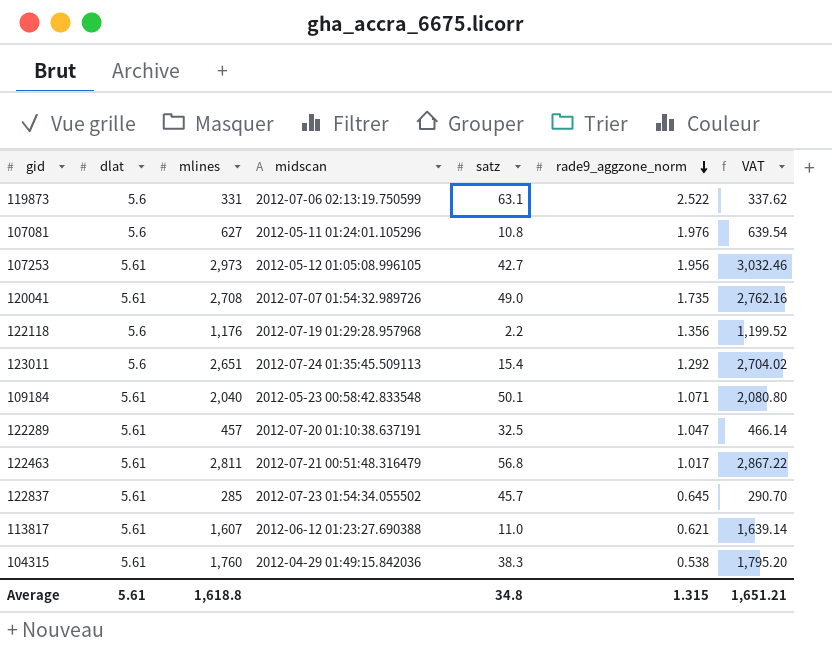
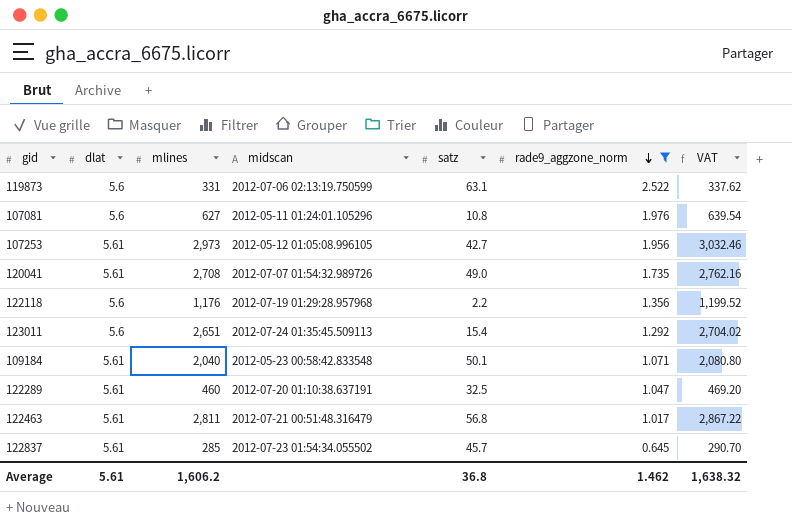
filter: none -> rade9_aggzone_norm >= 0.645
122289 | mlines: 457 -> 460
122289 | VAT: 466.14 -> 469.20
Average | mlines: 1,618.8 -> 1,606.2
Average | satz: 34.8 -> 36.8
Average | rade9_aggzone_norm: 1.315 -> 1.462
Average | VAT: 1,651.21 -> 1,638.32

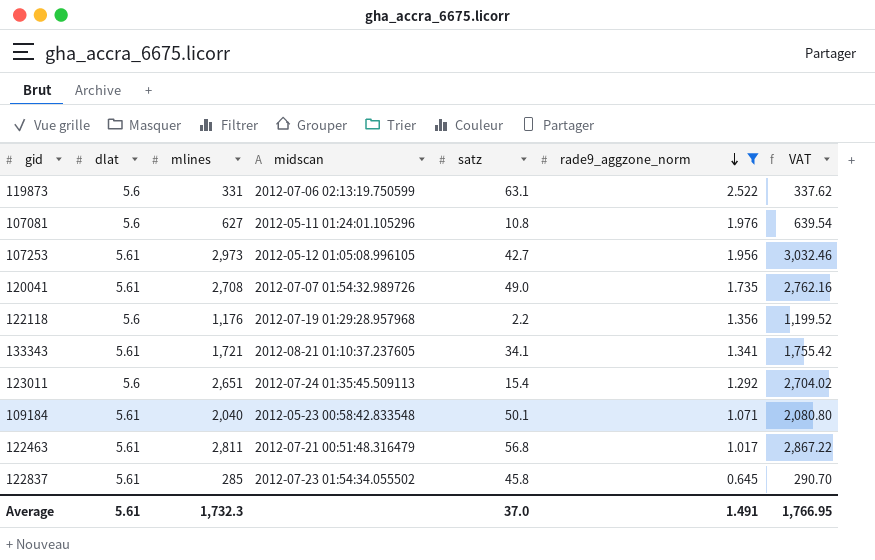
row 122289: 5.61 | 460 | 2012-07-20 01:10:38.637191 | 32.5 | 1.047 | 469.20 -> none
row 133343: none -> 5.61 | 1,721 | 2012-08-21 01:10:37.237605 | 34.1 | 1.341 | 1,755.42
122837 | satz: 45.7 -> 45.8
Average | mlines: 1,606.2 -> 1,732.3
Average | satz: 36.8 -> 37.0
Average | rade9_aggzone_norm: 1.462 -> 1.491
Average | VAT: 1,638.32 -> 1,766.95

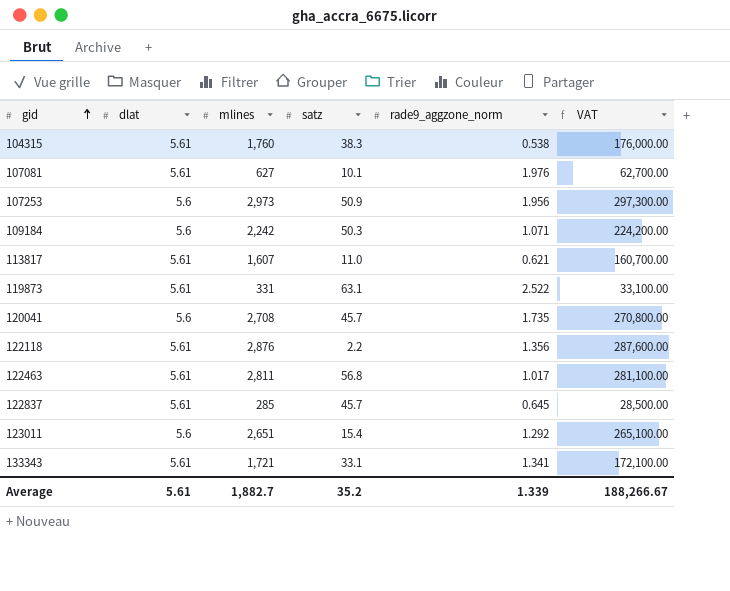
filter: rade9_aggzone_norm >= 0.645 -> none
row order: rade9_aggzone_norm descending -> gid ascending
column midscan | position: 4 -> none
column VAT | formula: [mlines] * 1.02 -> [mlines] * 100
107081 | dlat: 5.6 -> 5.61
107081 | satz: 10.8 -> 10.1
107253 | dlat: 5.61 -> 5.6
107253 | satz: 42.7 -> 50.9
109184 | dlat: 5.61 -> 5.6
109184 | mlines: 2,040 -> 2,242
109184 | satz: 50.1 -> 50.3
119873 | dlat: 5.6 -> 5.61
120041 | dlat: 5.61 -> 5.6
120041 | satz: 49.0 -> 45.7
122118 | dlat: 5.6 -> 5.61
122118 | mlines: 1,176 -> 2,876
122837 | satz: 45.8 -> 45.7
133343 | satz: 34.1 -> 33.1
Average | mlines: 1,732.3 -> 1,882.7
Average | satz: 37.0 -> 35.2
Average | rade9_aggzone_norm: 1.491 -> 1.339
Average | VAT: 1,766.95 -> 188,266.67

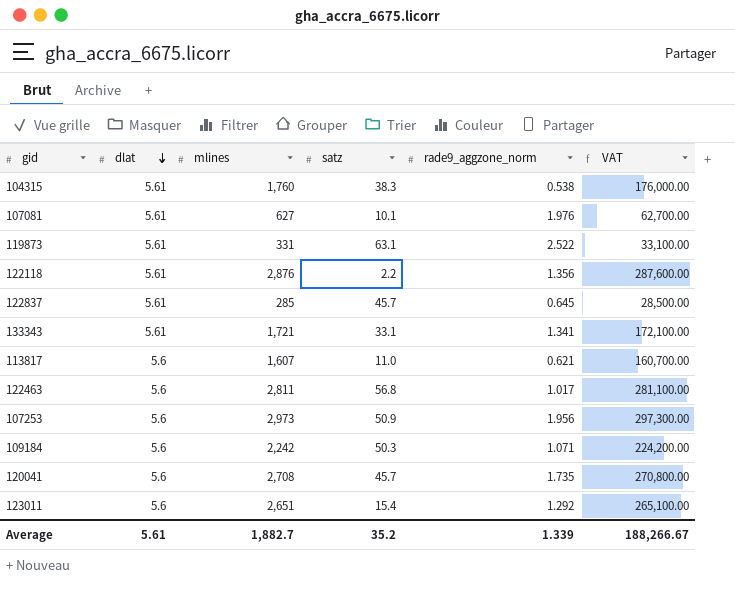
row order: gid ascending -> dlat descending
113817 | dlat: 5.61 -> 5.6
122463 | dlat: 5.61 -> 5.6

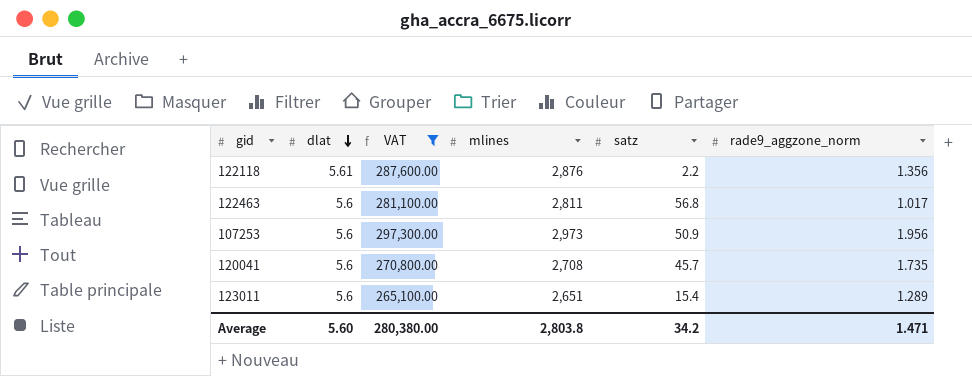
filter: none -> VAT >= 265,100.00
column VAT | position: 6 -> 3
123011 | rade9_aggzone_norm: 1.292 -> 1.289
Average | dlat: 5.61 -> 5.60
Average | VAT: 188,266.67 -> 280,380.00
Average | mlines: 1,882.7 -> 2,803.8
Average | satz: 35.2 -> 34.2
Average | rade9_aggzone_norm: 1.339 -> 1.471

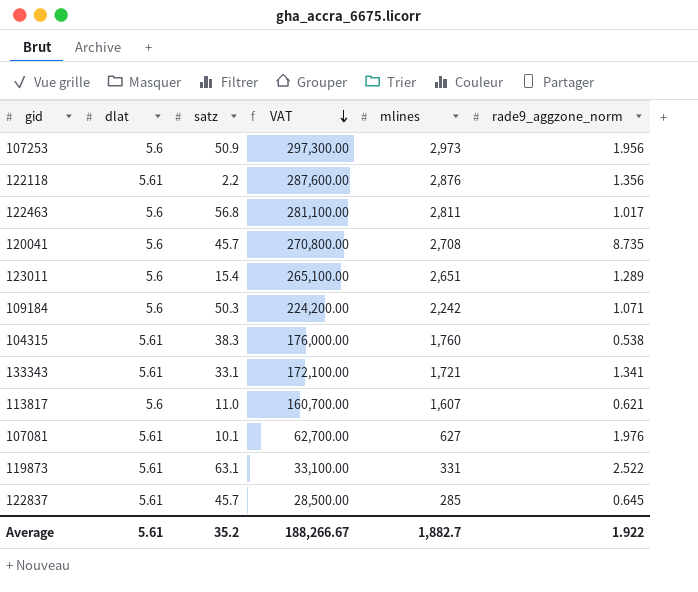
filter: VAT >= 265,100.00 -> none
row order: dlat descending -> VAT descending
column satz | position: 5 -> 3
120041 | rade9_aggzone_norm: 1.735 -> 8.735
Average | dlat: 5.60 -> 5.61
Average | satz: 34.2 -> 35.2
Average | VAT: 280,380.00 -> 188,266.67
Average | mlines: 2,803.8 -> 1,882.7
Average | rade9_aggzone_norm: 1.471 -> 1.922

